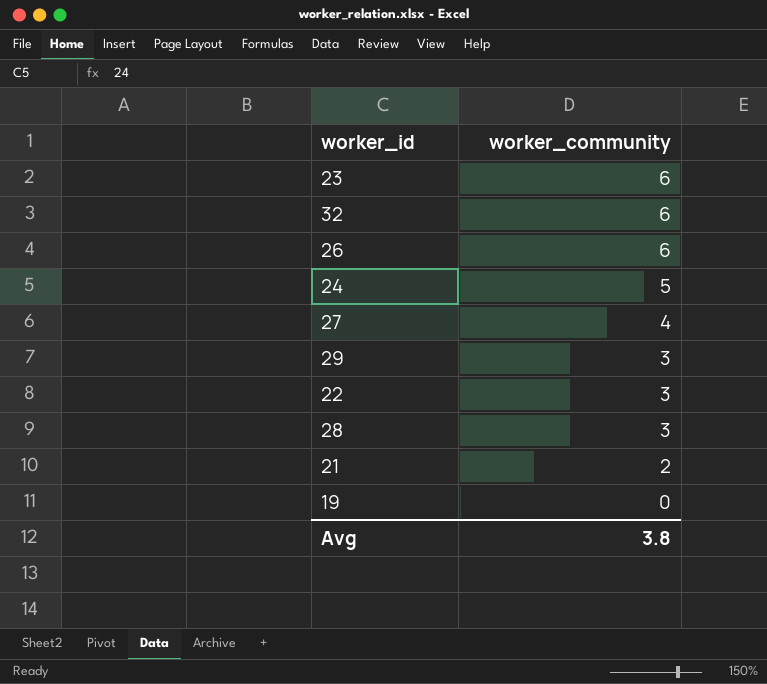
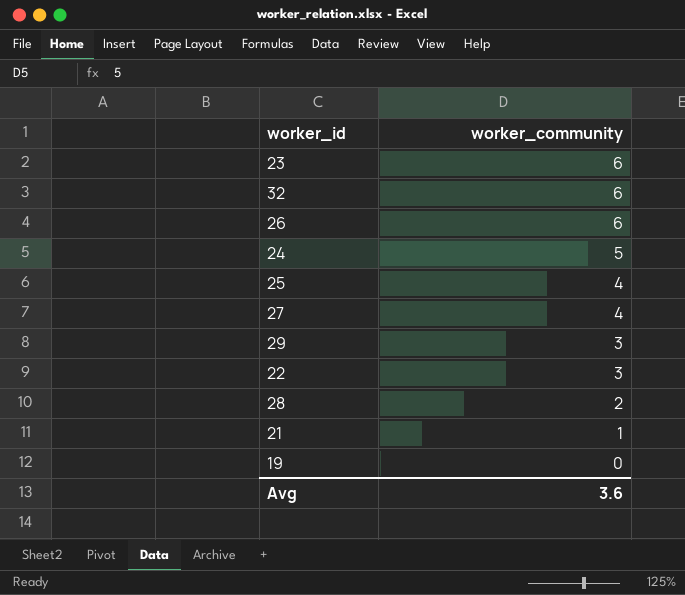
row 25: none -> 4
28 | worker_community: 3 -> 2
21 | worker_community: 2 -> 1
Avg | worker_community: 3.8 -> 3.6

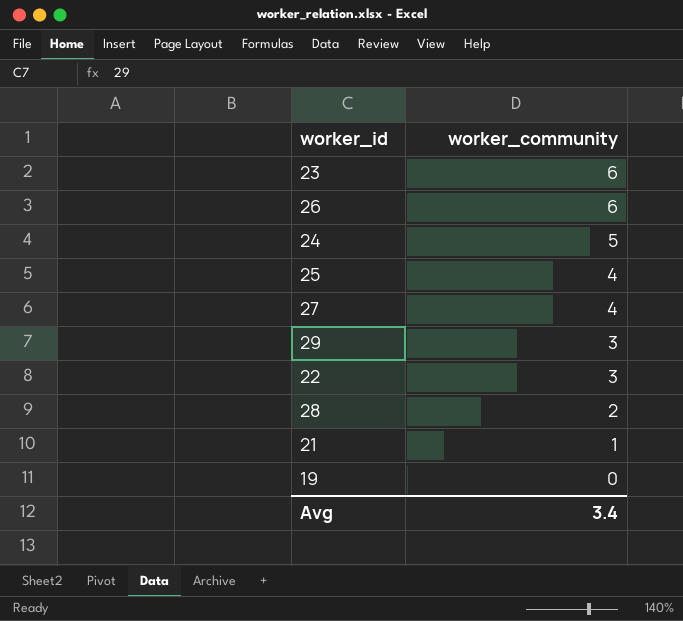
row 32: 6 -> none
Avg | worker_community: 3.6 -> 3.4

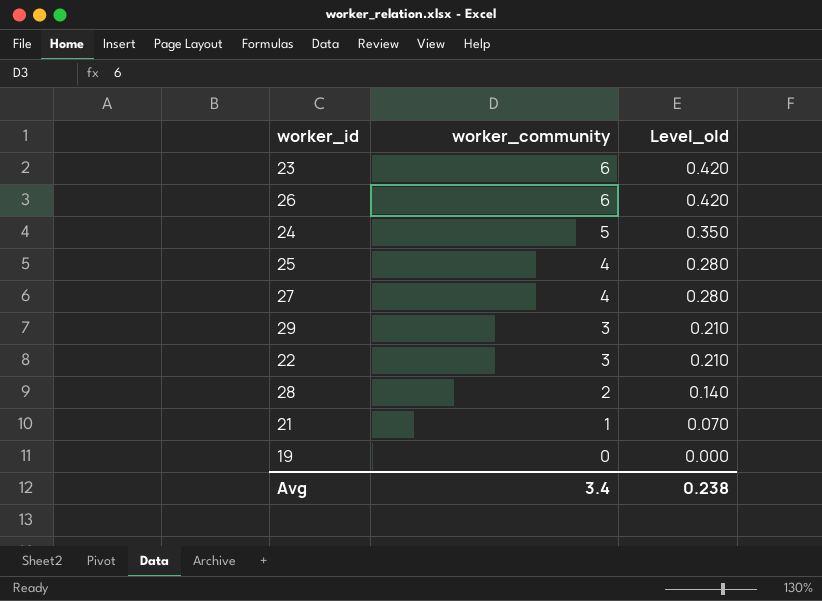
column Level_old | formula: none -> [worker_community] * 0.07

